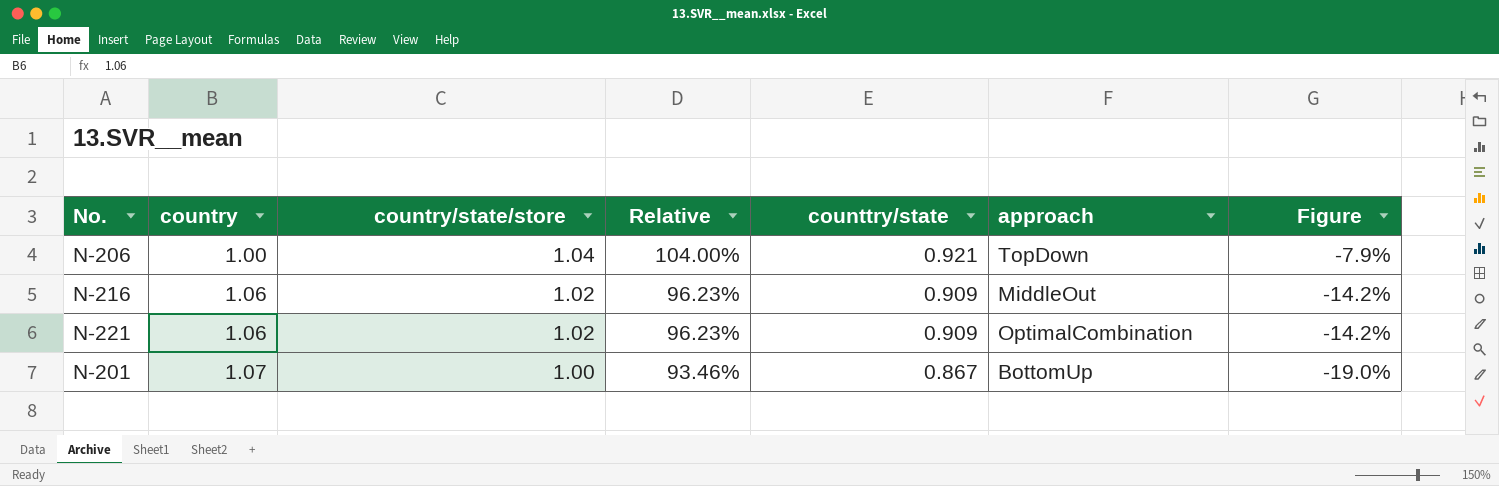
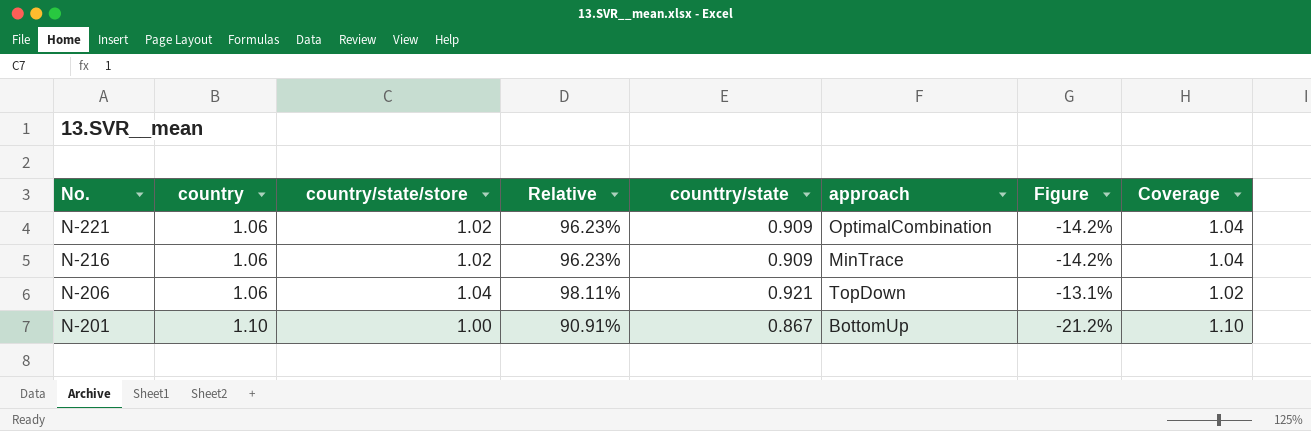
row order: country ascending -> No. descending
column Coverage | formula: none -> [country] / [country/state/store]
N-216 | approach: MiddleOut -> MinTrace
N-206 | country: 1.00 -> 1.06
N-206 | Relative: 104.00% -> 98.11%
N-206 | Figure: -7.9% -> -13.1%
N-201 | country: 1.07 -> 1.10
N-201 | Relative: 93.46% -> 90.91%
N-201 | Figure: -19.0% -> -21.2%

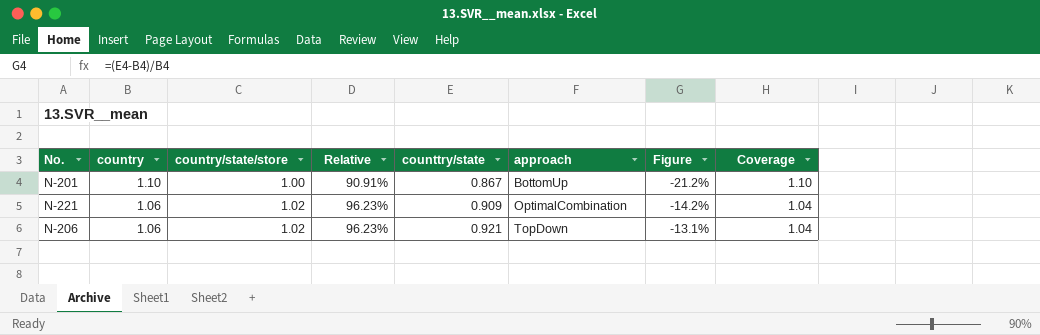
row order: No. descending -> country descending
row N-216: 1.06 | 1.02 | 96.23% | 0.909 | MinTrace | -14.2% | 1.04 -> none
N-206 | country/state/store: 1.04 -> 1.02
N-206 | Relative: 98.11% -> 96.23%
N-206 | Coverage: 1.02 -> 1.04

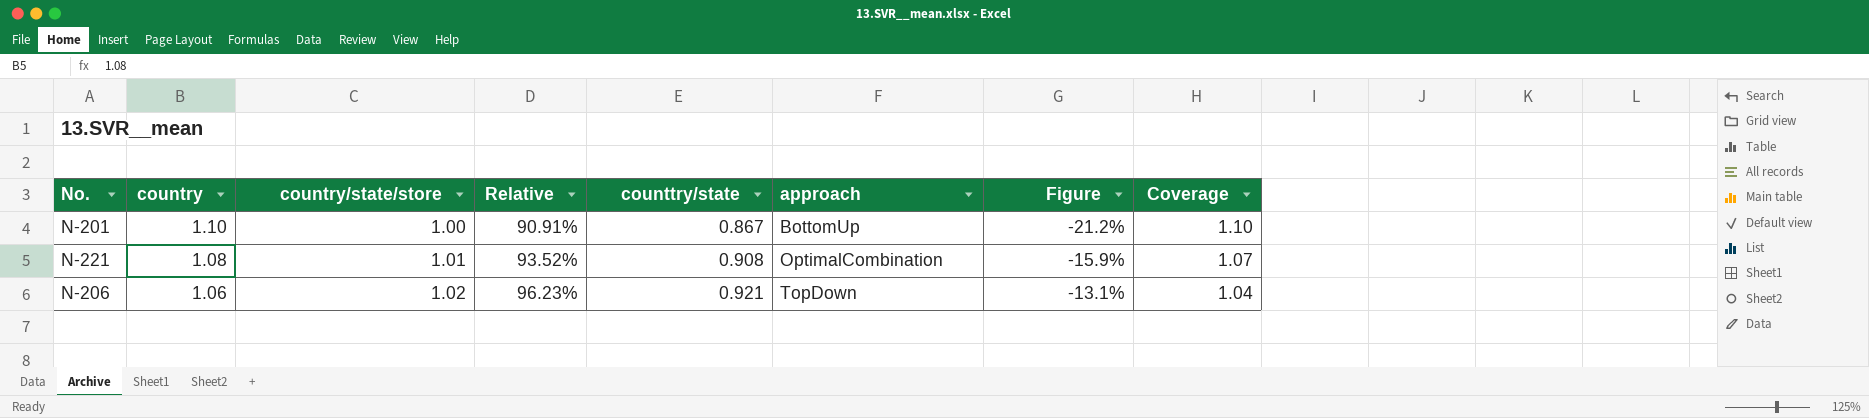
N-221 | country: 1.06 -> 1.08
N-221 | country/state/store: 1.02 -> 1.01
N-221 | Relative: 96.23% -> 93.52%
N-221 | counttry/state: 0.909 -> 0.908
N-221 | Figure: -14.2% -> -15.9%
N-221 | Coverage: 1.04 -> 1.07

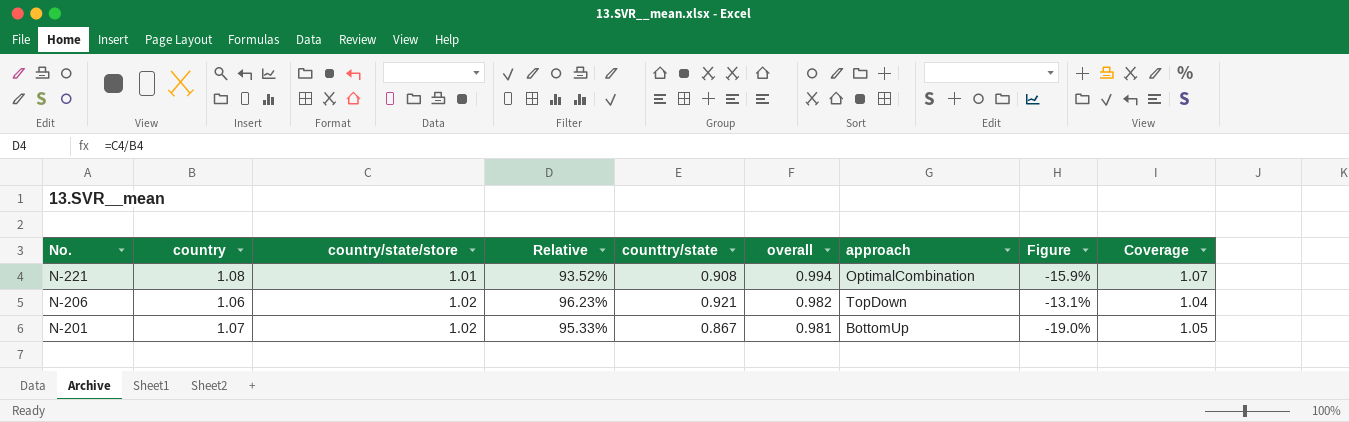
row order: country descending -> No. descending
column overall | position: none -> 6
N-201 | country: 1.10 -> 1.07
N-201 | country/state/store: 1.00 -> 1.02
N-201 | Relative: 90.91% -> 95.33%
N-201 | Figure: -21.2% -> -19.0%
N-201 | Coverage: 1.10 -> 1.05

